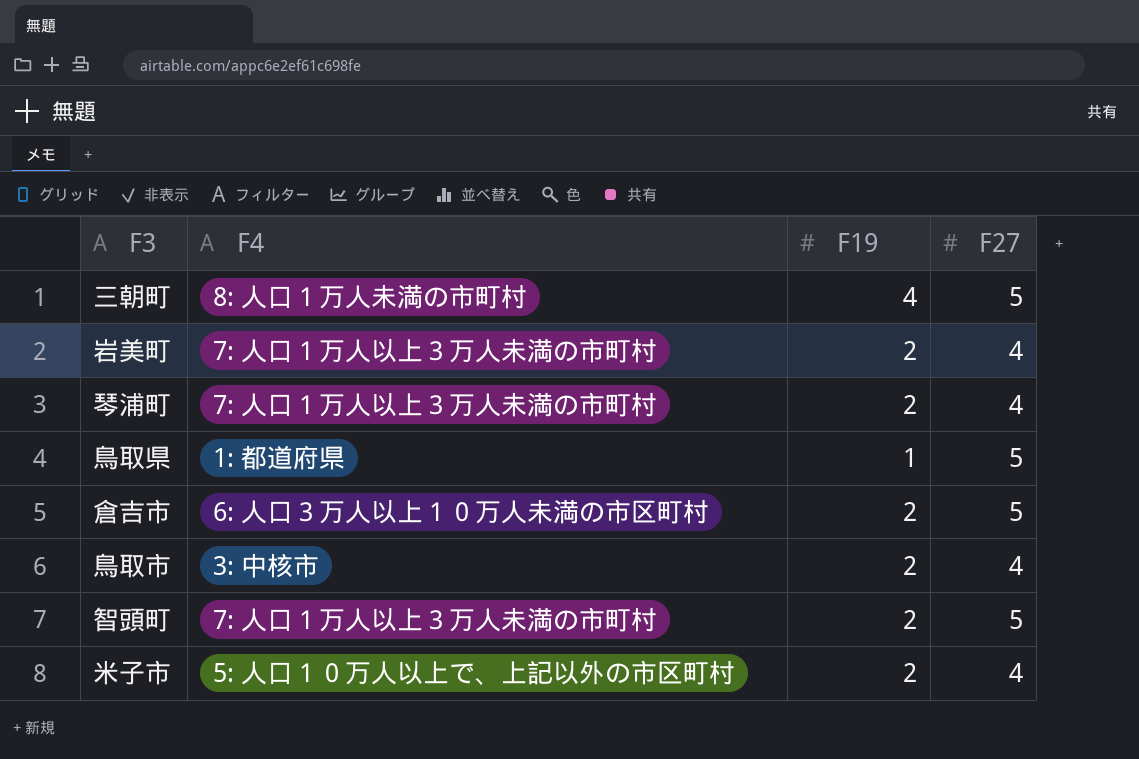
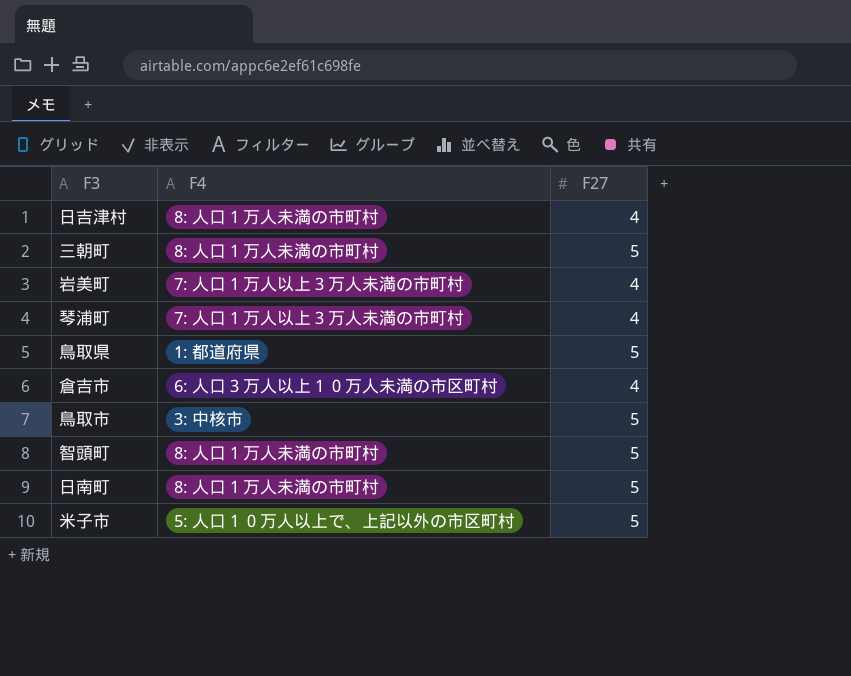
column F19 | position: 3 -> none
row 日吉津村: none -> 8: 人口１万人未満の市町村 | 4
倉吉市 | F27: 5 -> 4
鳥取市 | F27: 4 -> 5
智頭町 | F4: 7: 人口１万人以上３万人未満の市町村 -> 8: 人口１万人未満の市町村
row 日南町: none -> 8: 人口１万人未満の市町村 | 5
米子市 | F27: 4 -> 5

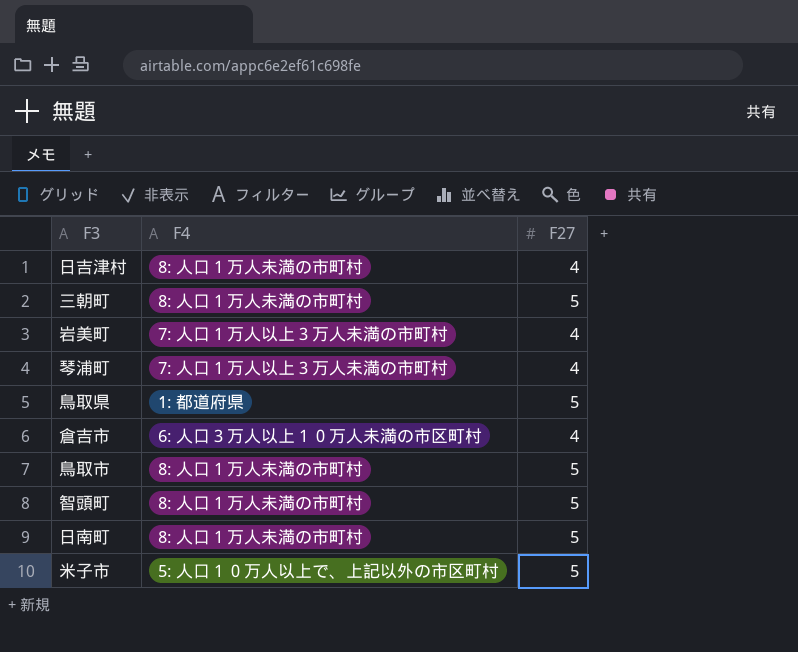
鳥取市 | F4: 3: 中核市 -> 8: 人口１万人未満の市町村

